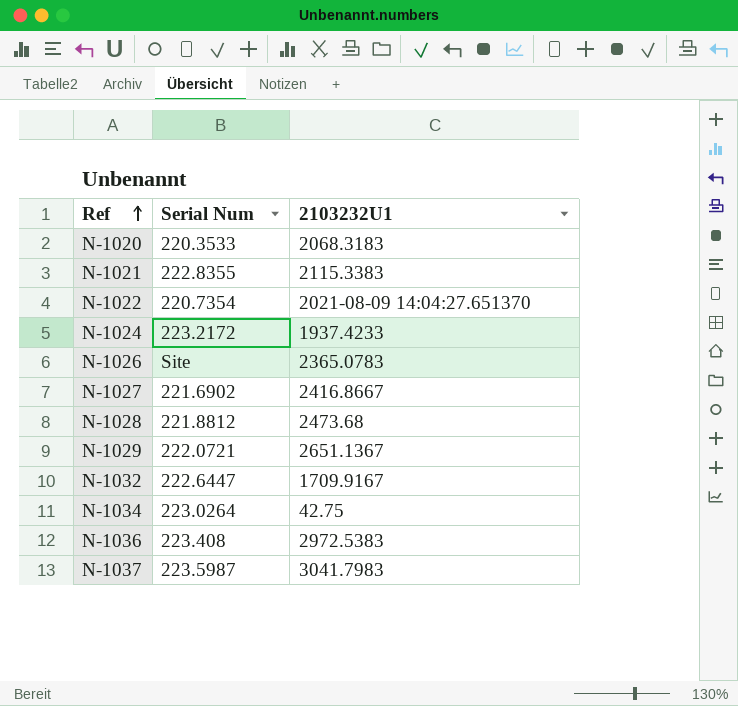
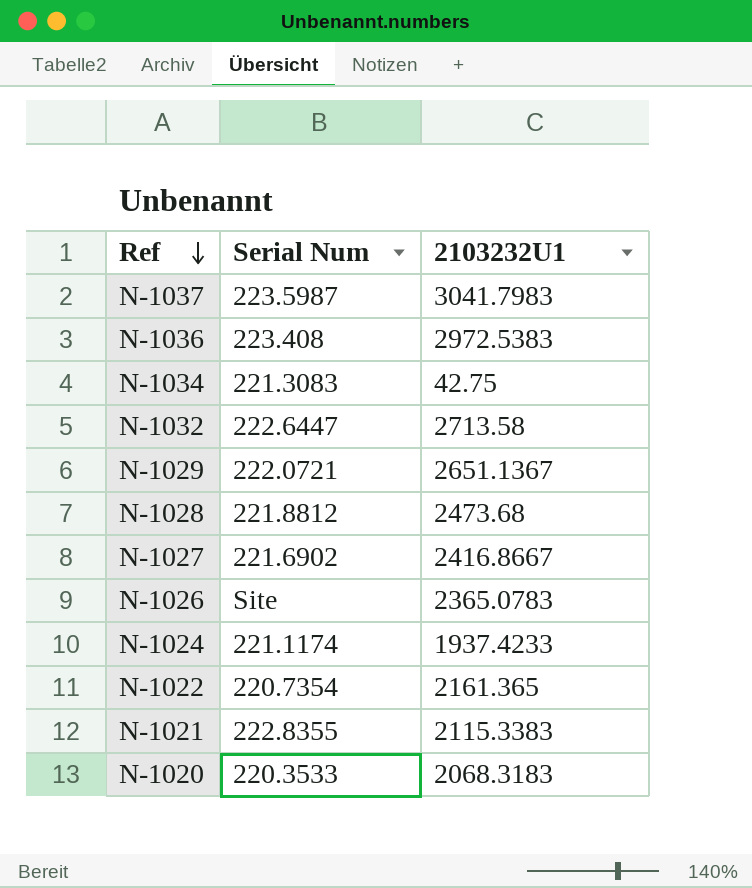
row order: Ref ascending -> Ref descending
N-1034 | Serial Num: 223.0264 -> 221.3083
N-1032 | 2103232U1: 1709.9167 -> 2713.58
N-1024 | Serial Num: 223.2172 -> 221.1174
N-1022 | 2103232U1: 2021-08-09 14:04:27.651370 -> 2161.365

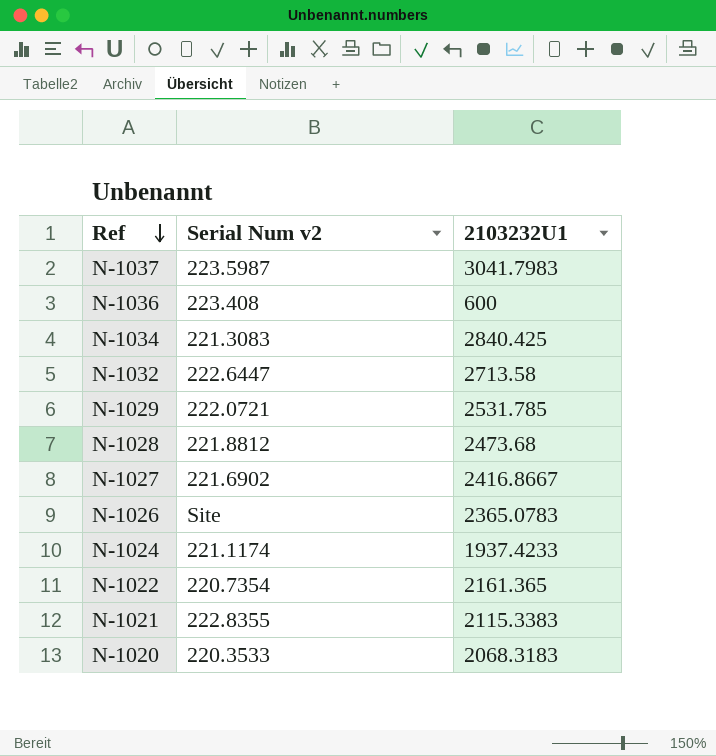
column name: Serial Num -> Serial Num v2
N-1036 | 2103232U1: 2972.5383 -> 600
N-1034 | 2103232U1: 42.75 -> 2840.425
N-1029 | 2103232U1: 2651.1367 -> 2531.785

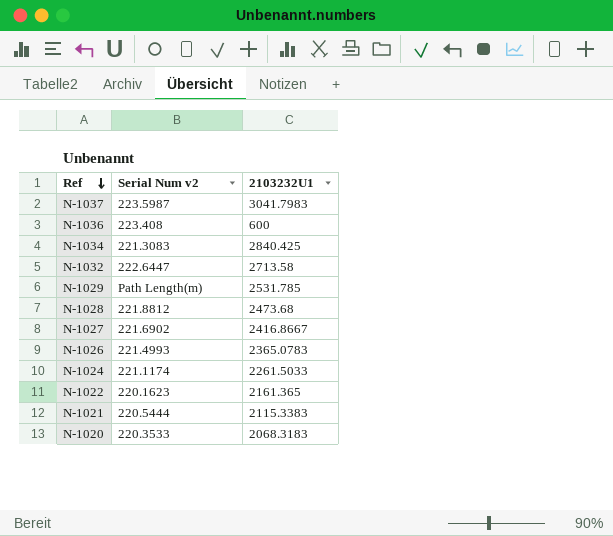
N-1029 | Serial Num v2: 222.0721 -> Path Length(m)
N-1026 | Serial Num v2: Site -> 221.4993
N-1024 | 2103232U1: 1937.4233 -> 2261.5033
N-1022 | Serial Num v2: 220.7354 -> 220.1623
N-1021 | Serial Num v2: 222.8355 -> 220.5444

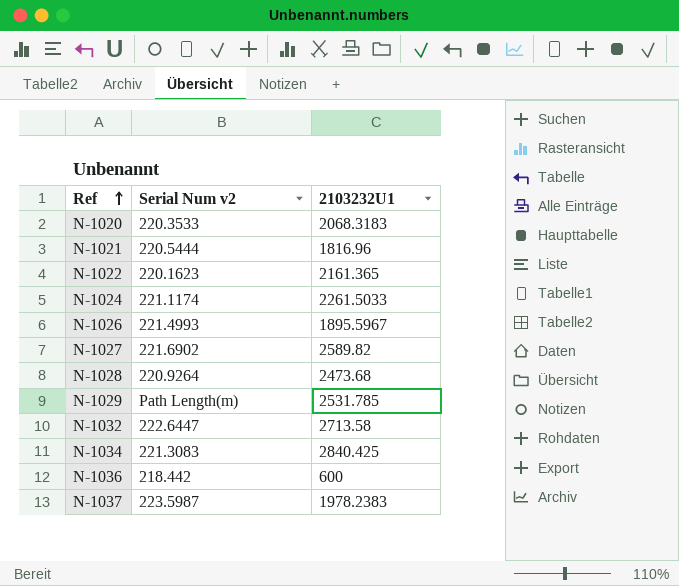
row order: Ref descending -> Ref ascending
N-1021 | 2103232U1: 2115.3383 -> 1816.96
N-1026 | 2103232U1: 2365.0783 -> 1895.5967
N-1027 | 2103232U1: 2416.8667 -> 2589.82
N-1028 | Serial Num v2: 221.8812 -> 220.9264
N-1036 | Serial Num v2: 223.408 -> 218.442
N-1037 | 2103232U1: 3041.7983 -> 1978.2383

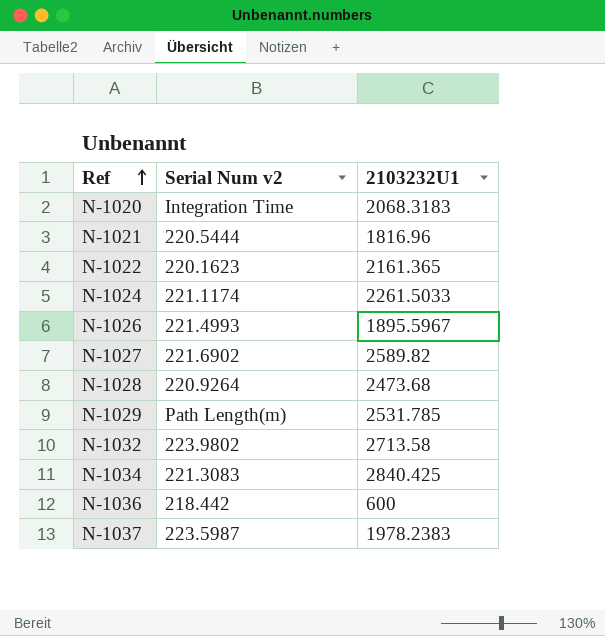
N-1020 | Serial Num v2: 220.3533 -> Integration Time
N-1032 | Serial Num v2: 222.6447 -> 223.9802

